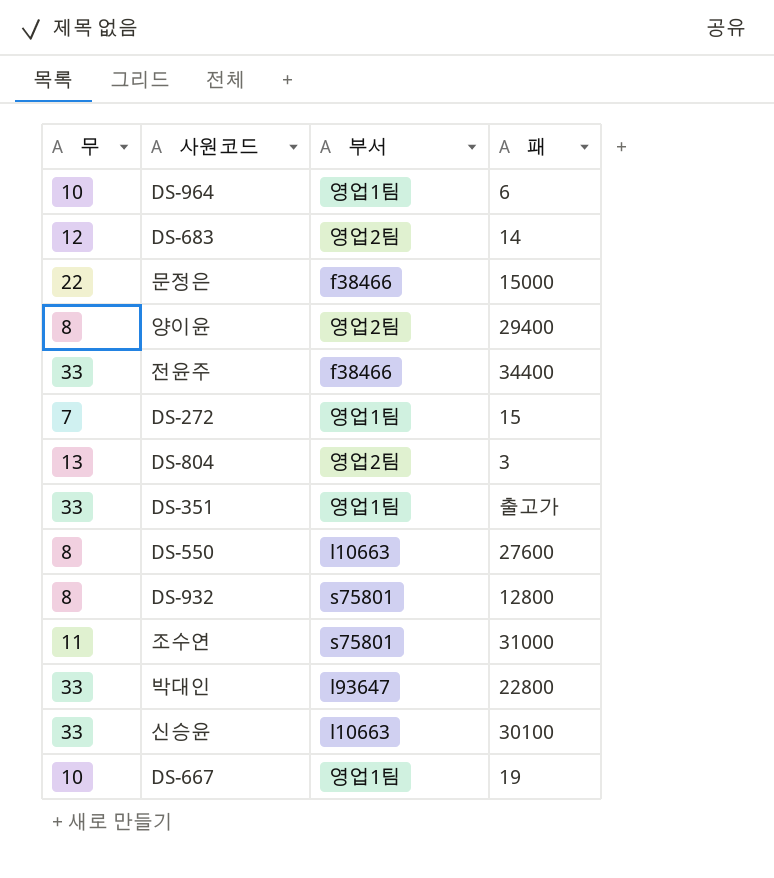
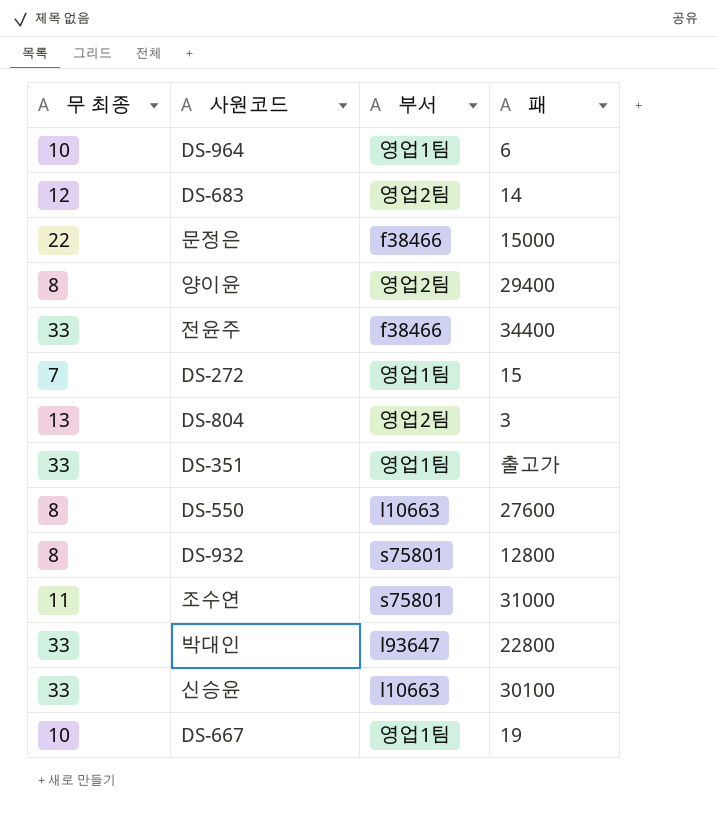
column name: 무 -> 무 최종

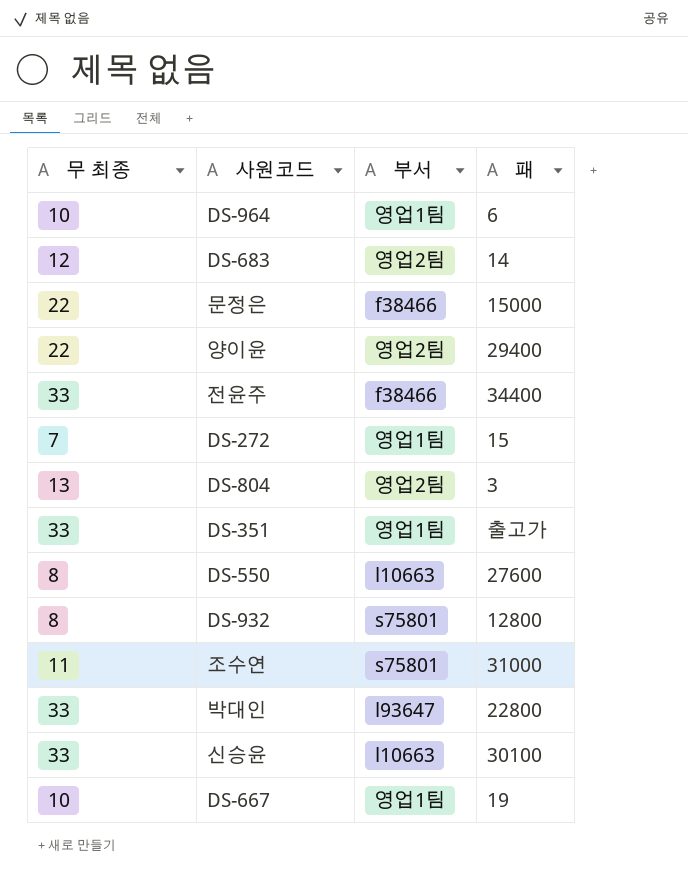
양이윤 | 무 최종: 8 -> 22

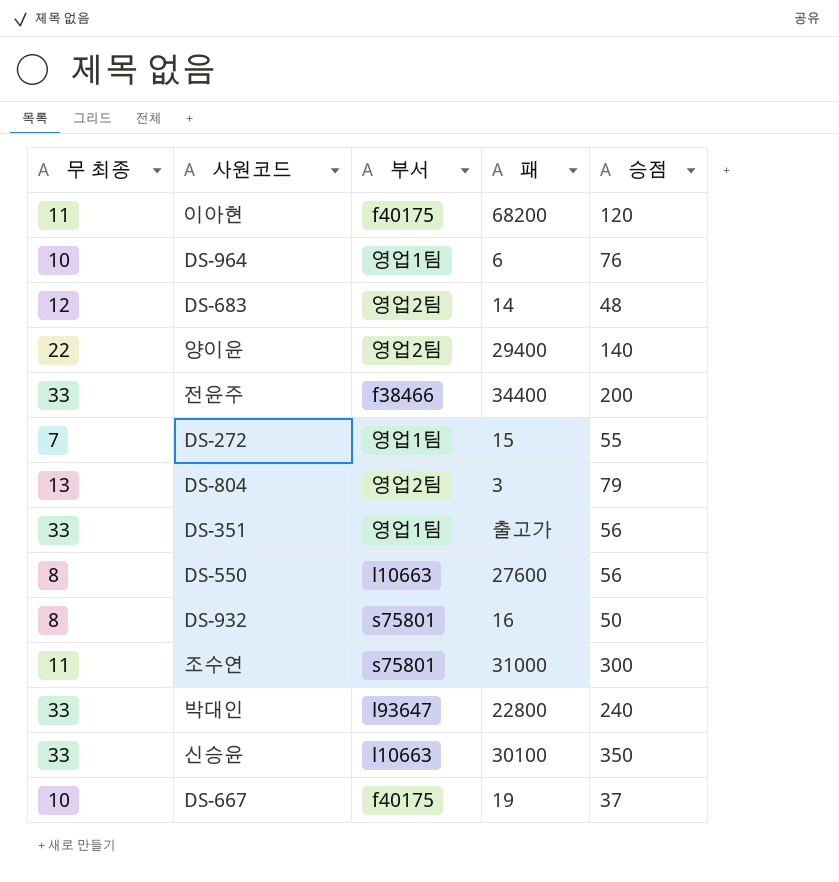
column 승점 | position: none -> 5
row 문정은: 22 | f38466 | 15000 -> none
row 이아현: none -> 11 | f40175 | 68200 | 120
DS-932 | 패: 12800 -> 16
DS-667 | 부서: 영업1팀 -> f40175

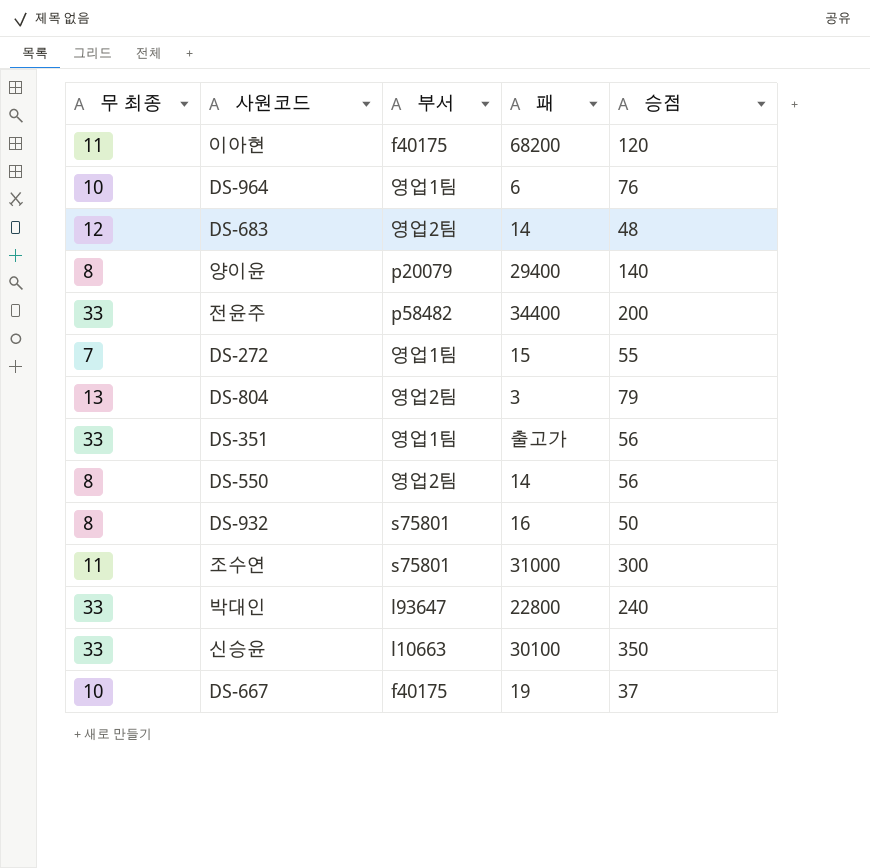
양이윤 | 무 최종: 22 -> 8
양이윤 | 부서: 영업2팀 -> p20079
전윤주 | 부서: f38466 -> p58482
DS-550 | 부서: l10663 -> 영업2팀
DS-550 | 패: 27600 -> 14

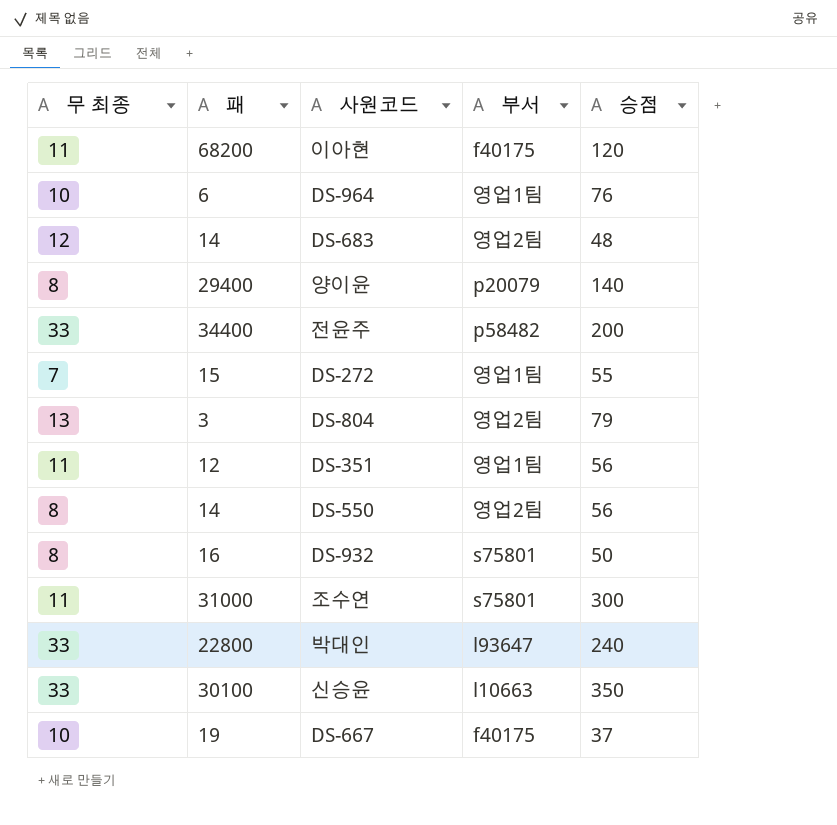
column 패 | position: 4 -> 2
DS-351 | 무 최종: 33 -> 11
DS-351 | 패: 출고가 -> 12

